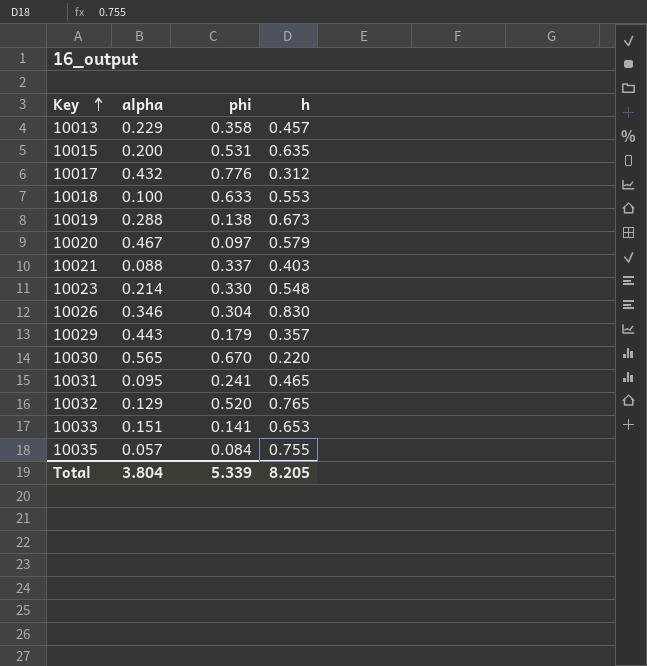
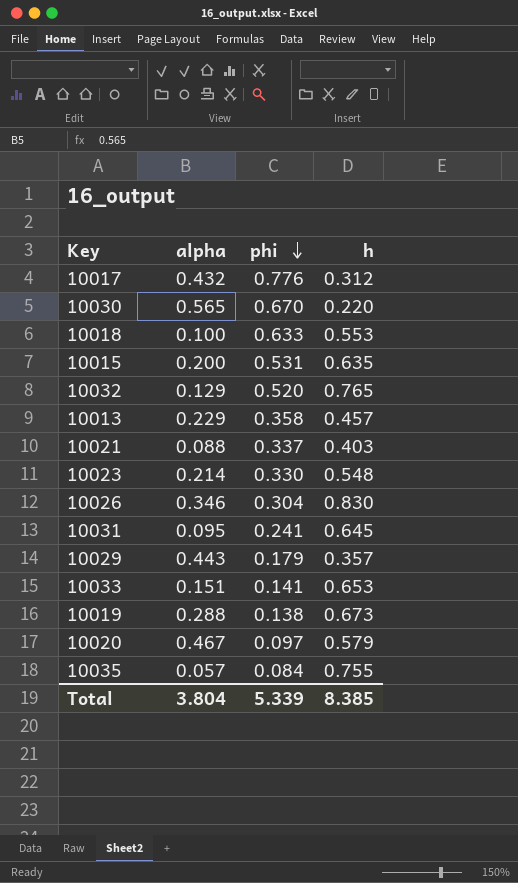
row order: Key ascending -> phi descending
10031 | h: 0.465 -> 0.645
Total | h: 8.205 -> 8.385

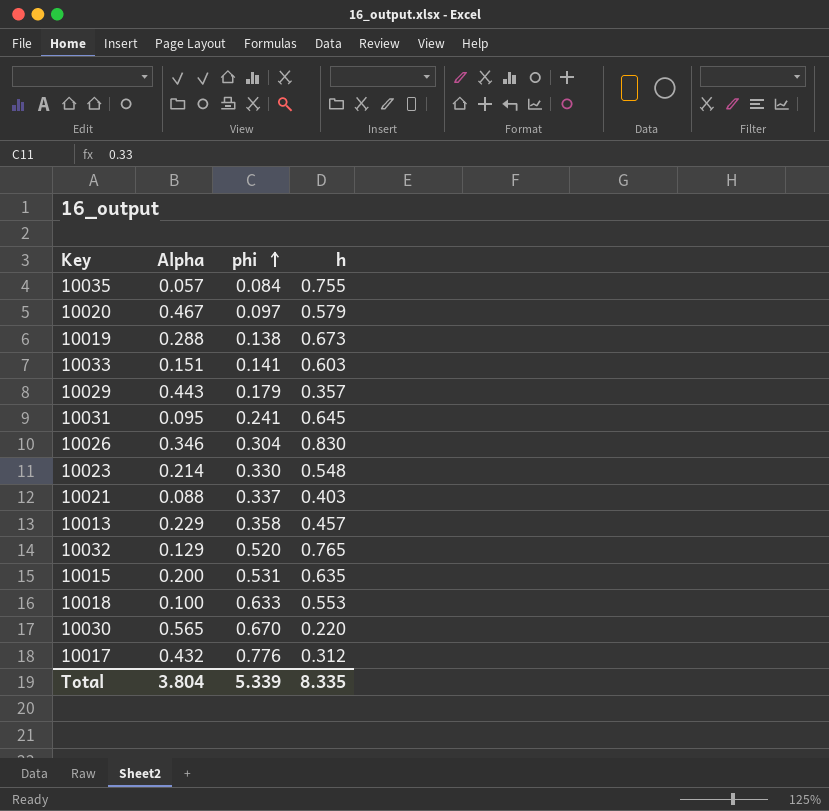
row order: phi descending -> phi ascending
column name: alpha -> Alpha
10033 | h: 0.653 -> 0.603
Total | h: 8.385 -> 8.335

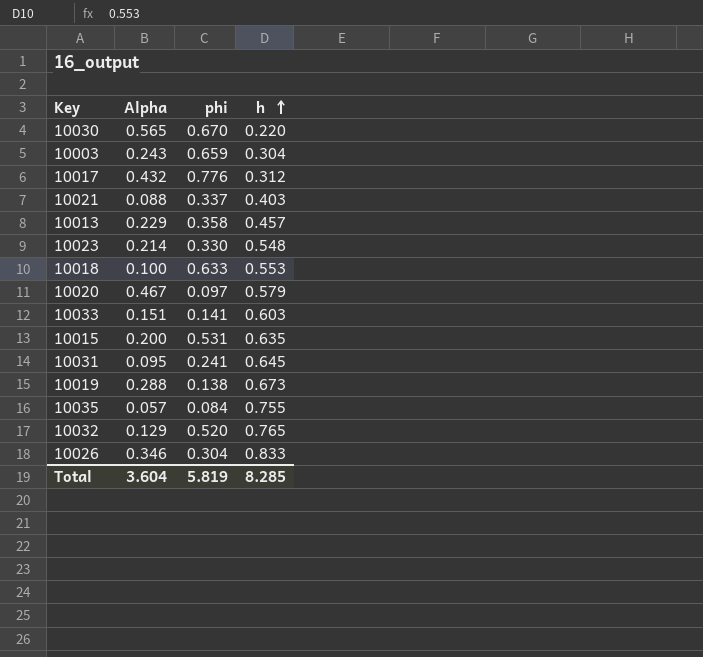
row order: phi ascending -> h ascending
row 10029: 0.443 | 0.179 | 0.357 -> none
row 10003: none -> 0.243 | 0.659 | 0.304
10026 | h: 0.830 -> 0.833
Total | Alpha: 3.804 -> 3.604
Total | phi: 5.339 -> 5.819
Total | h: 8.335 -> 8.285

